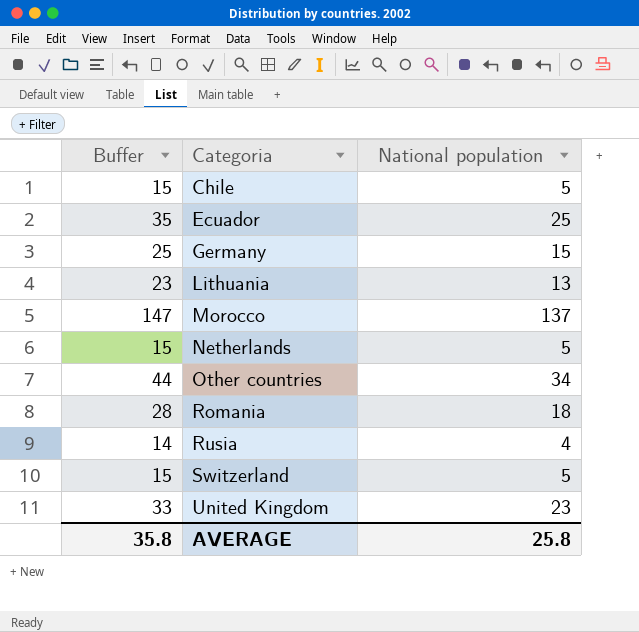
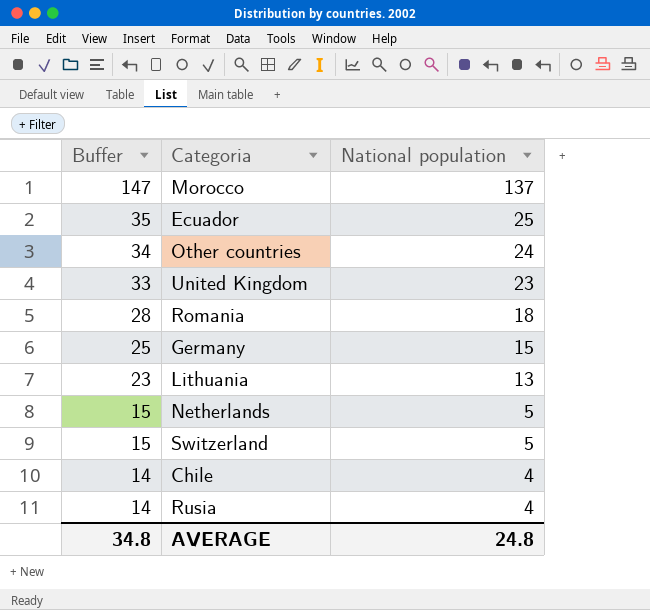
row order: Categoria ascending -> Buffer descending
Other countries | Buffer: 44 -> 34
Other countries | National population: 34 -> 24
Chile | Buffer: 15 -> 14
Chile | National population: 5 -> 4
AVERAGE | Buffer: 35.8 -> 34.8
AVERAGE | National population: 25.8 -> 24.8

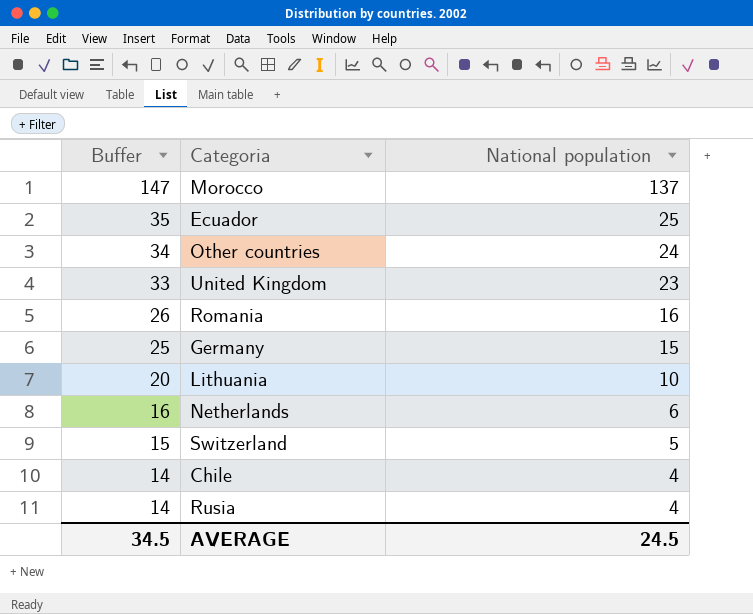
Romania | Buffer: 28 -> 26
Romania | National population: 18 -> 16
Lithuania | Buffer: 23 -> 20
Lithuania | National population: 13 -> 10
Netherlands | Buffer: 15 -> 16
Netherlands | National population: 5 -> 6
AVERAGE | Buffer: 34.8 -> 34.5
AVERAGE | National population: 24.8 -> 24.5

